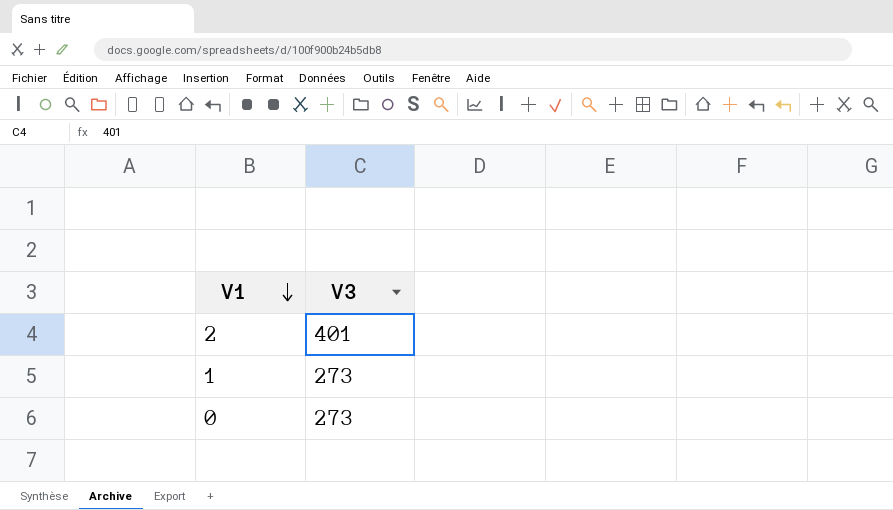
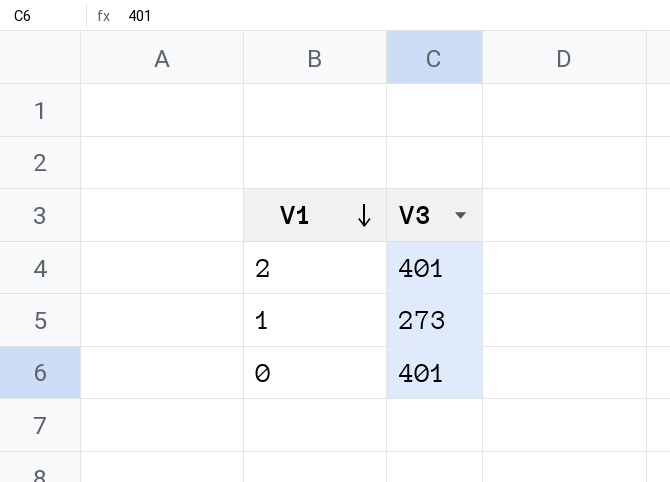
0 | V3: 273 -> 401

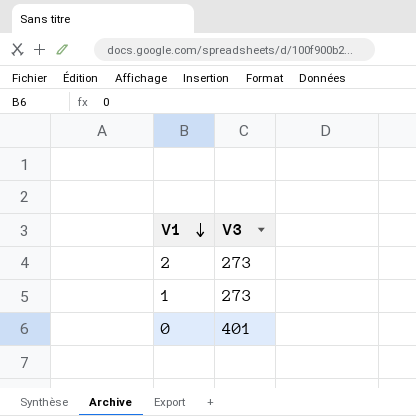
2 | V3: 401 -> 273

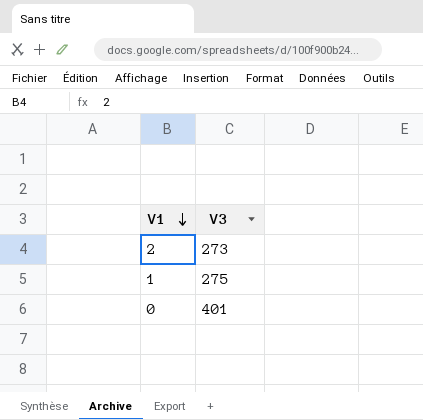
1 | V3: 273 -> 275

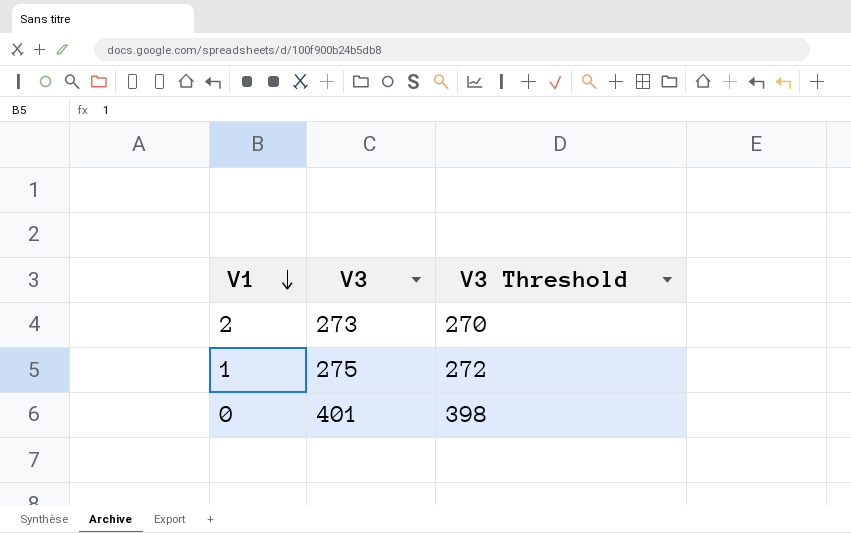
column V3 Threshold | formula: none -> [V3] - 3

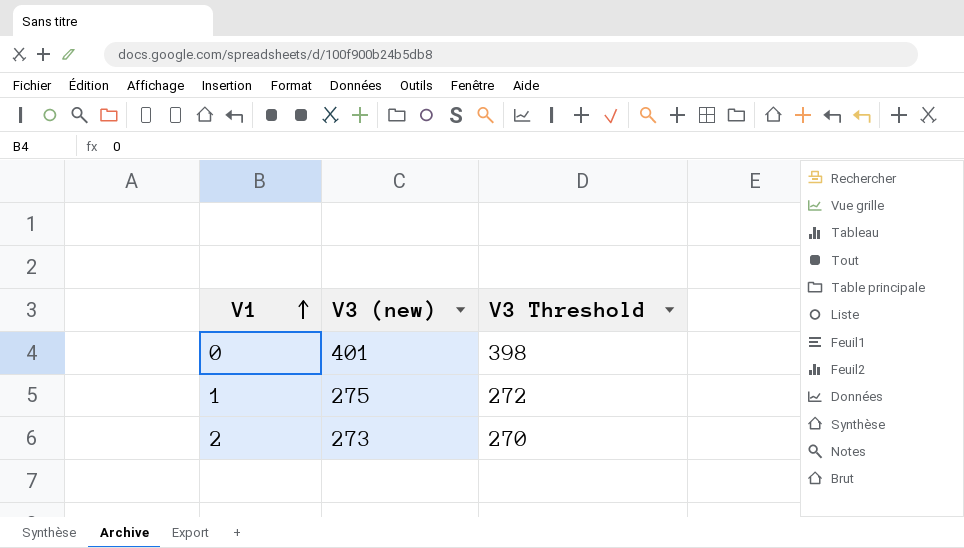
row order: V1 descending -> V1 ascending
column name: V3 -> V3 (new)

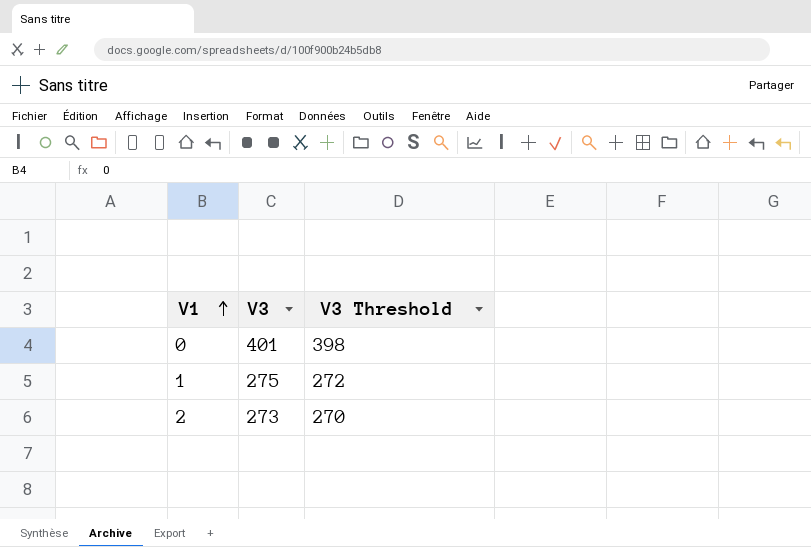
column name: V3 (new) -> V3

